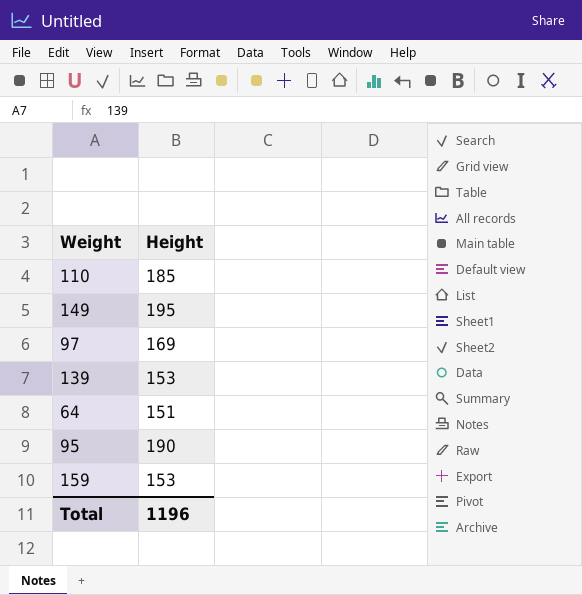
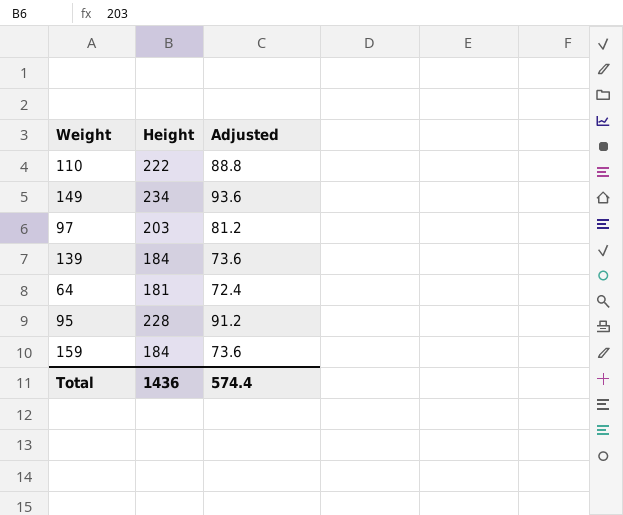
column Adjusted | formula: none -> [Height] * 0.4
110 | Height: 185 -> 222
149 | Height: 195 -> 234
97 | Height: 169 -> 203
139 | Height: 153 -> 184
64 | Height: 151 -> 181
95 | Height: 190 -> 228
159 | Height: 153 -> 184
Total | Height: 1196 -> 1436

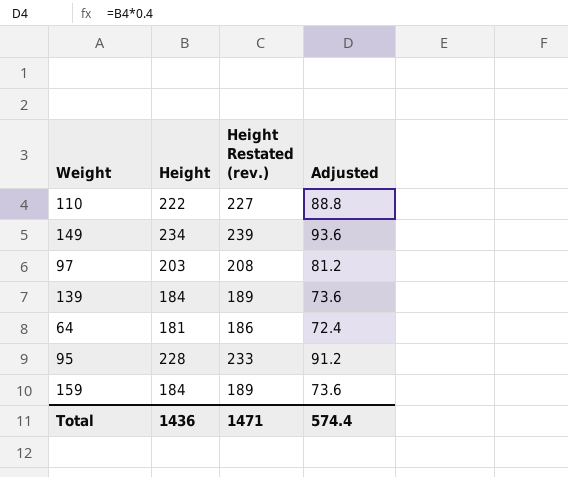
column Height Restated (rev.) | formula: none -> [Height] + 5

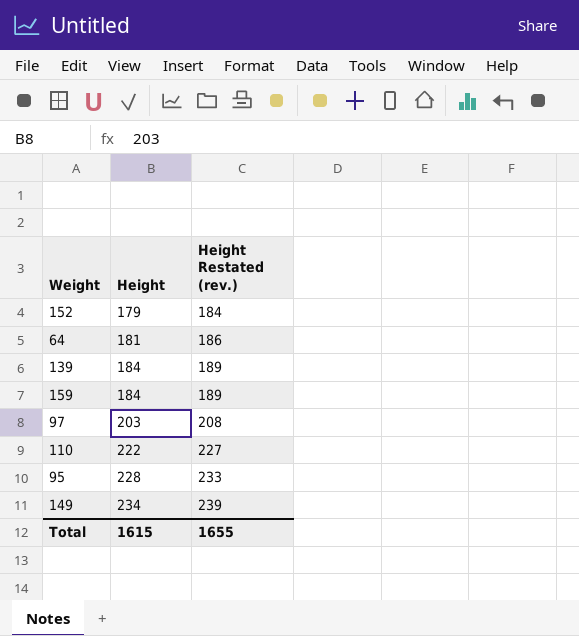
row order: none -> Height ascending
column Adjusted | formula: [Height] * 0.4 -> none
row 152: none -> 179 | 184
Total | Height: 1436 -> 1615
Total | Height Restated (rev.): 1471 -> 1655

